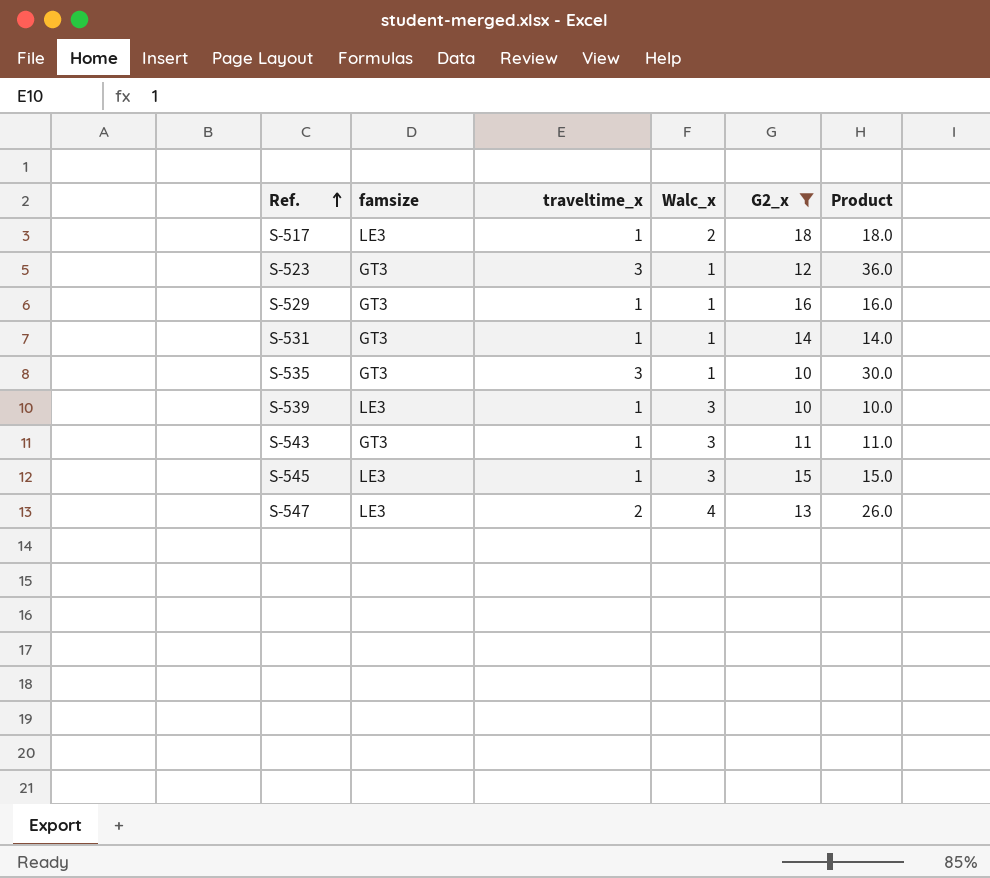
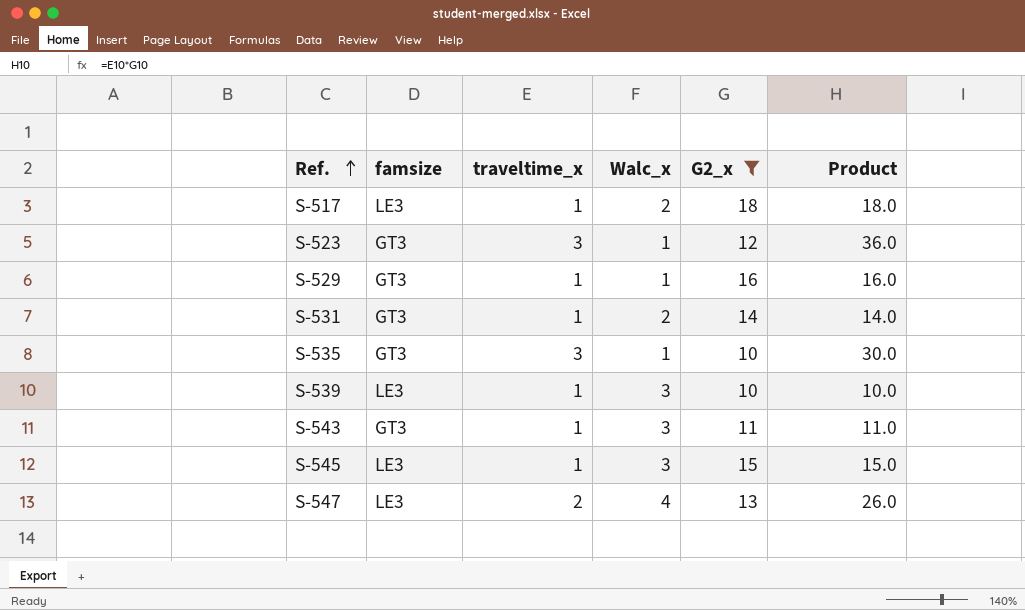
S-531 | Walc_x: 1 -> 2

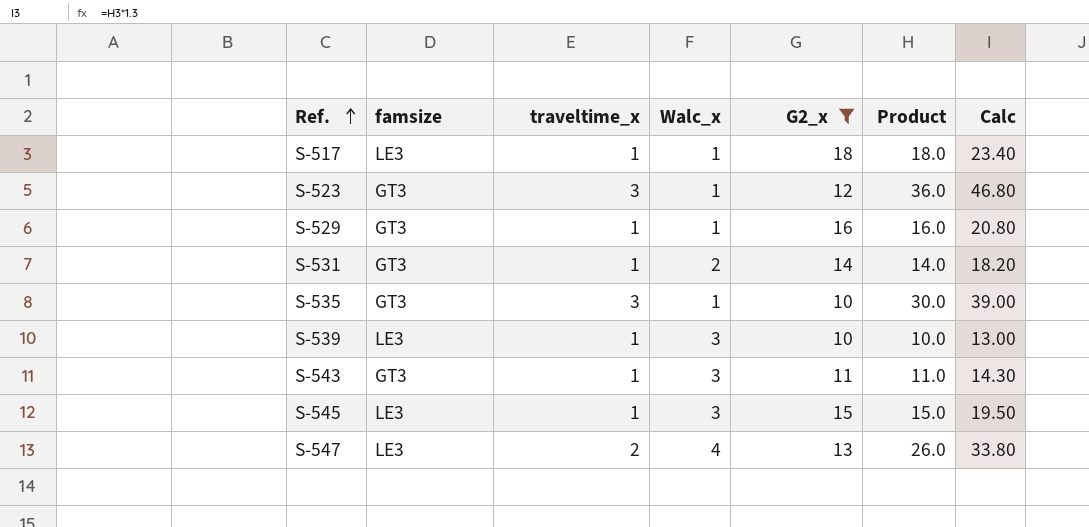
column Calc | formula: none -> [Product] * 1.3
S-517 | Walc_x: 2 -> 1

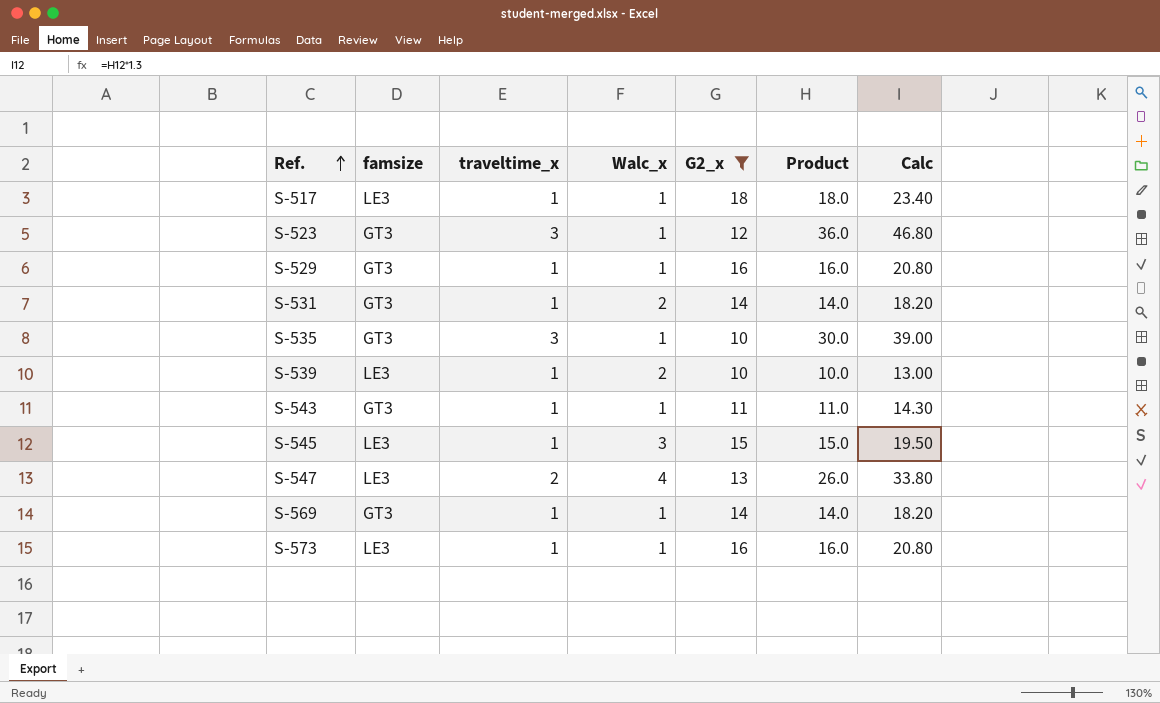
S-539 | Walc_x: 3 -> 2
S-543 | Walc_x: 3 -> 1
row S-569: none -> GT3 | 1 | 1 | 14 | 14.0 | 18.20
row S-573: none -> LE3 | 1 | 1 | 16 | 16.0 | 20.80

